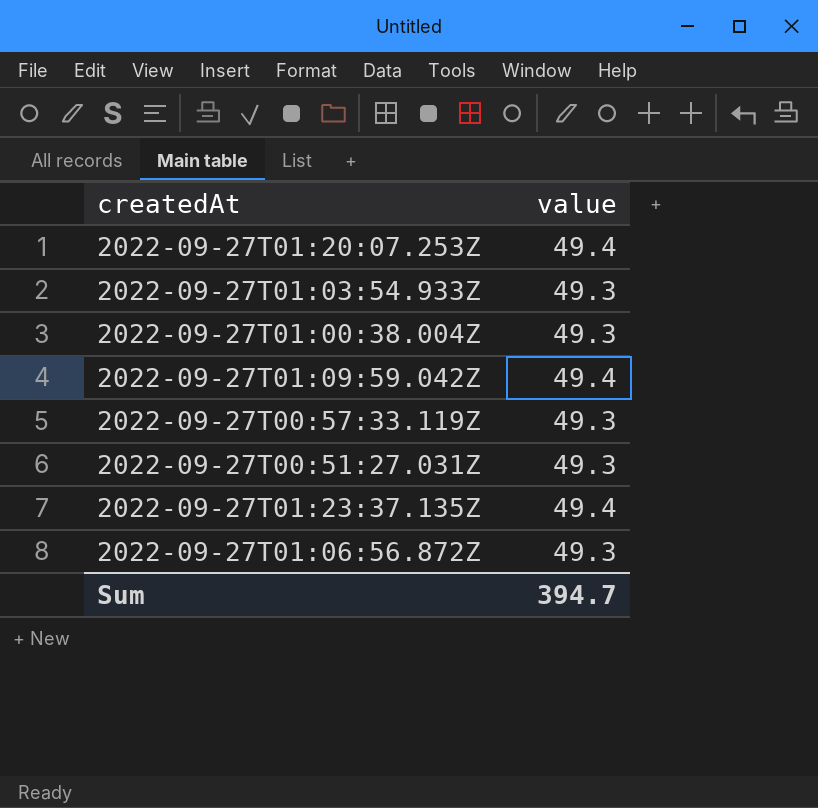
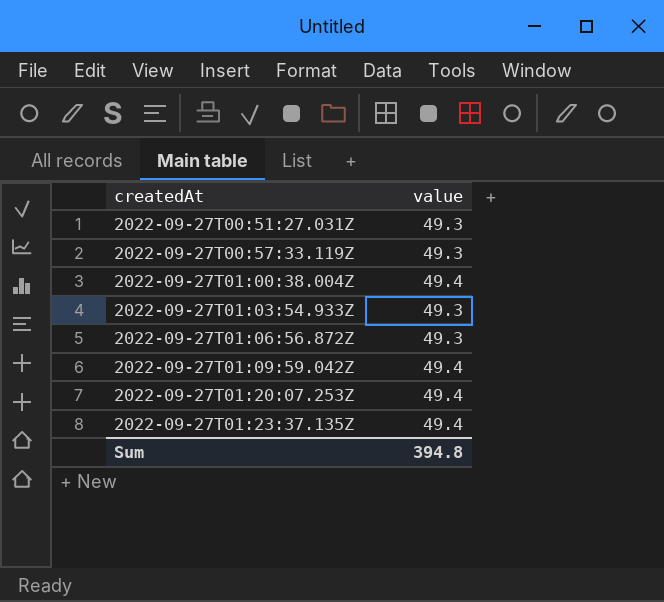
row order: none -> createdAt ascending
2022-09-27T01:00:38.004Z | value: 49.3 -> 49.4
Sum | value: 394.7 -> 394.8

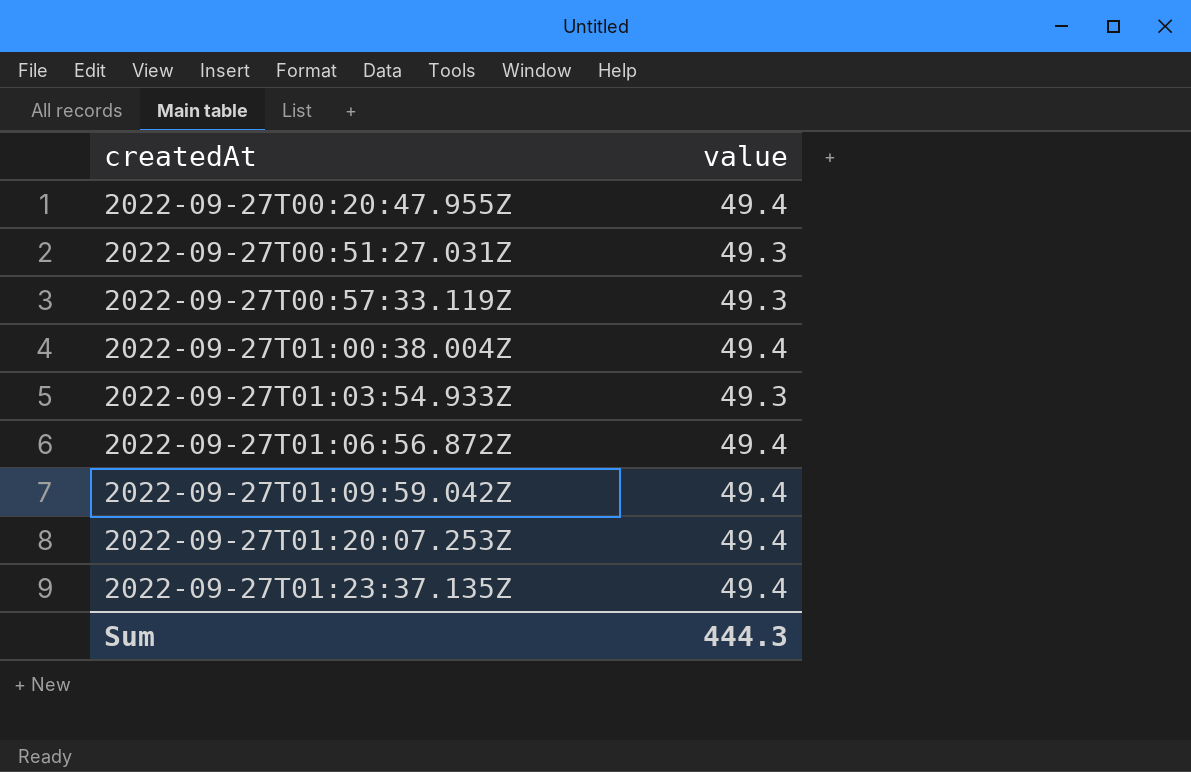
row 2022-09-27T00:20:47.955Z: none -> 49.4
2022-09-27T01:06:56.872Z | value: 49.3 -> 49.4
Sum | value: 394.8 -> 444.3

